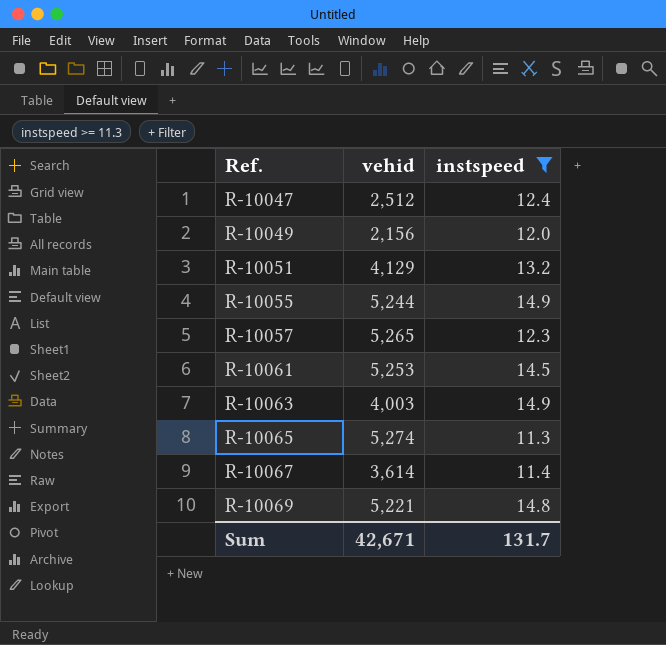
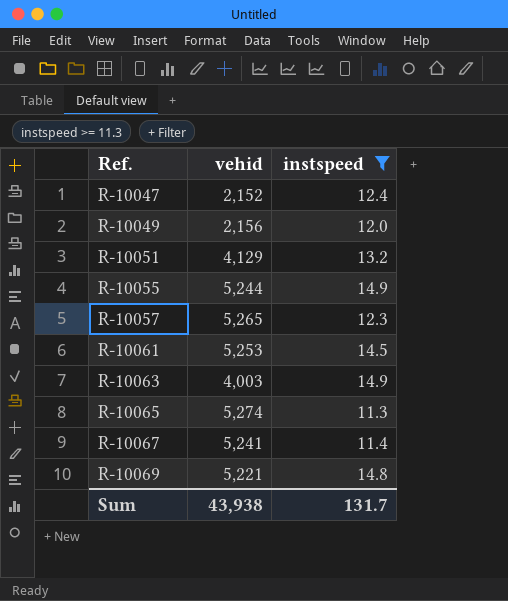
R-10047 | vehid: 2,512 -> 2,152
R-10067 | vehid: 3,614 -> 5,241
Sum | vehid: 42,671 -> 43,938

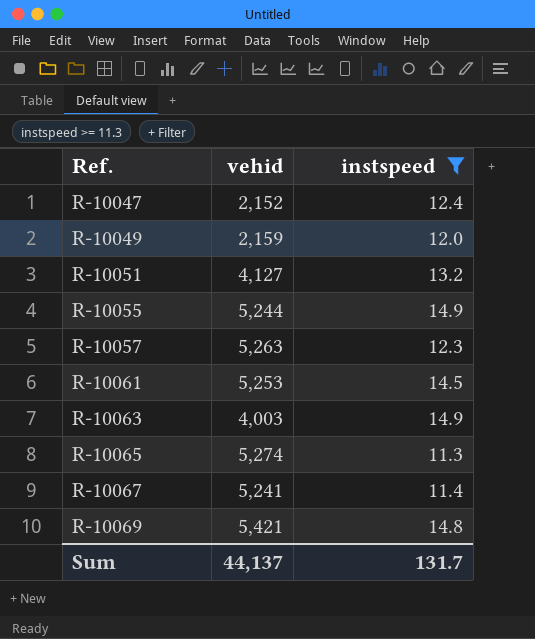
R-10049 | vehid: 2,156 -> 2,159
R-10051 | vehid: 4,129 -> 4,127
R-10057 | vehid: 5,265 -> 5,263
R-10069 | vehid: 5,221 -> 5,421
Sum | vehid: 43,938 -> 44,137

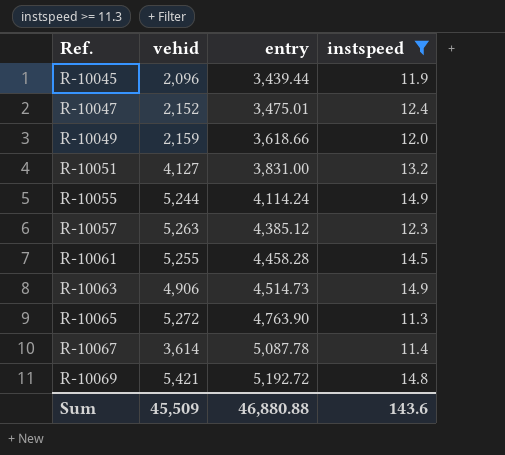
column entry | position: none -> 3
row R-10045: none -> 2,096 | 3,439.44 | 11.9
R-10061 | vehid: 5,253 -> 5,255
R-10063 | vehid: 4,003 -> 4,906
R-10065 | vehid: 5,274 -> 5,272
R-10067 | vehid: 5,241 -> 3,614
Sum | vehid: 44,137 -> 45,509
Sum | instspeed: 131.7 -> 143.6

